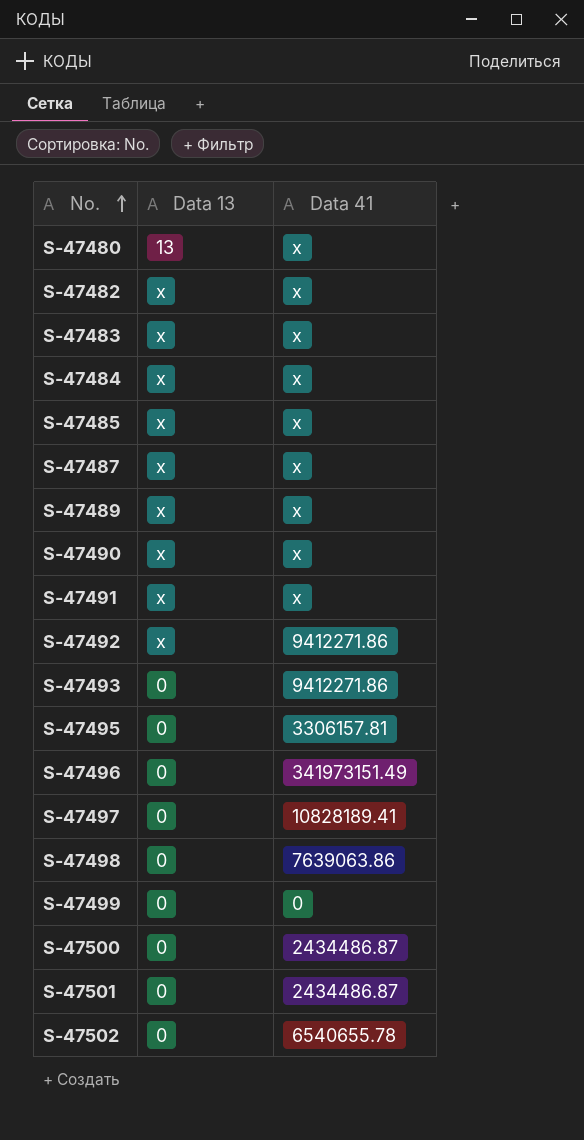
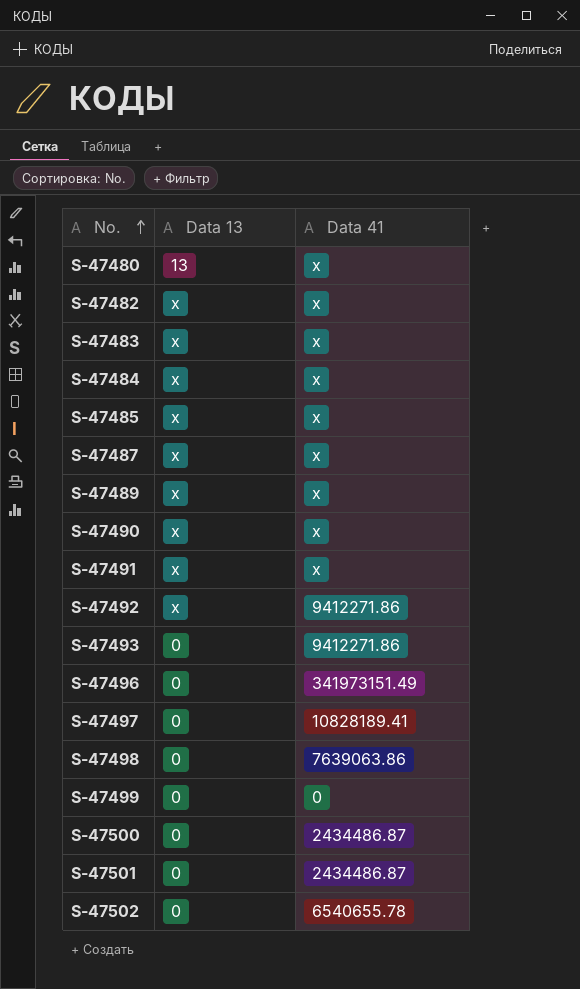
row S-47495: 0 | 3306157.81 -> none

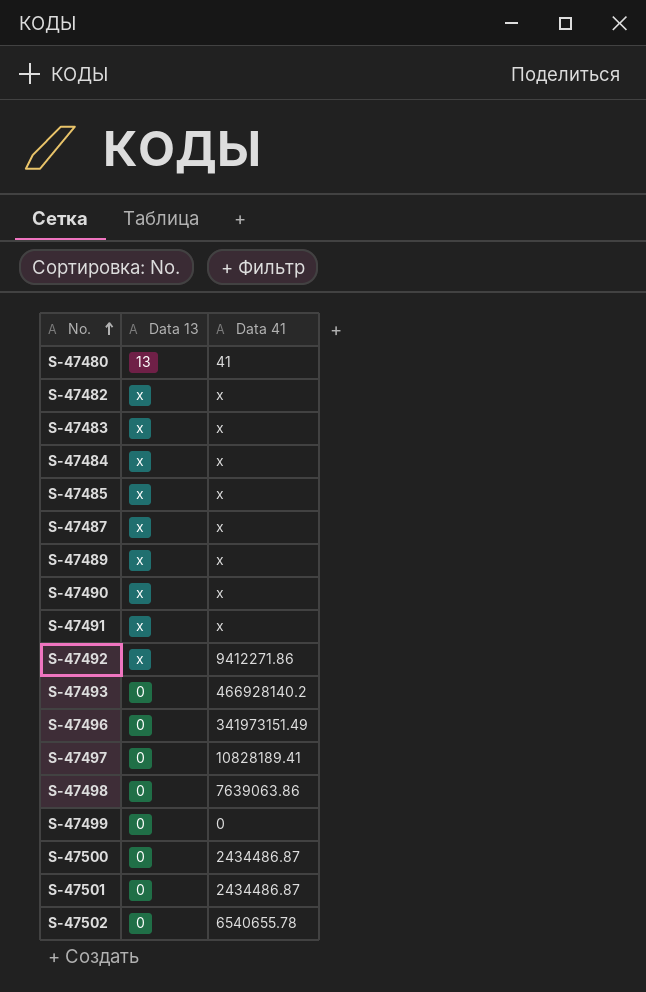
S-47480 | Data 41: х -> 41
S-47493 | Data 41: 9412271.86 -> 466928140.2

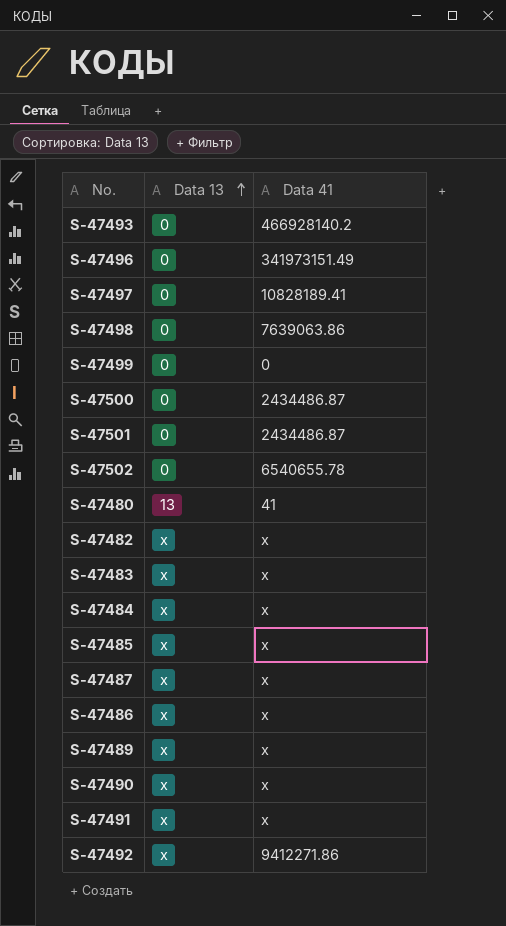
row order: No. ascending -> Data 13 ascending
row S-47486: none -> х | х

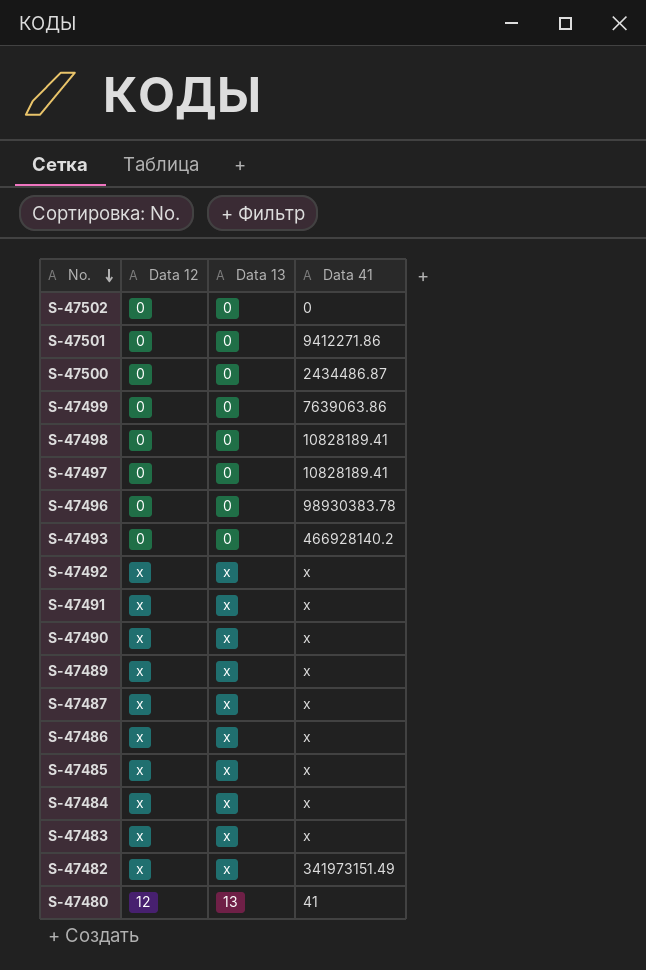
row order: Data 13 ascending -> No. descending
column Data 12 | position: none -> 2
S-47502 | Data 41: 6540655.78 -> 0
S-47501 | Data 41: 2434486.87 -> 9412271.86
S-47499 | Data 41: 0 -> 7639063.86
S-47498 | Data 41: 7639063.86 -> 10828189.41
S-47496 | Data 41: 341973151.49 -> 98930383.78
S-47492 | Data 41: 9412271.86 -> х
S-47482 | Data 41: х -> 341973151.49

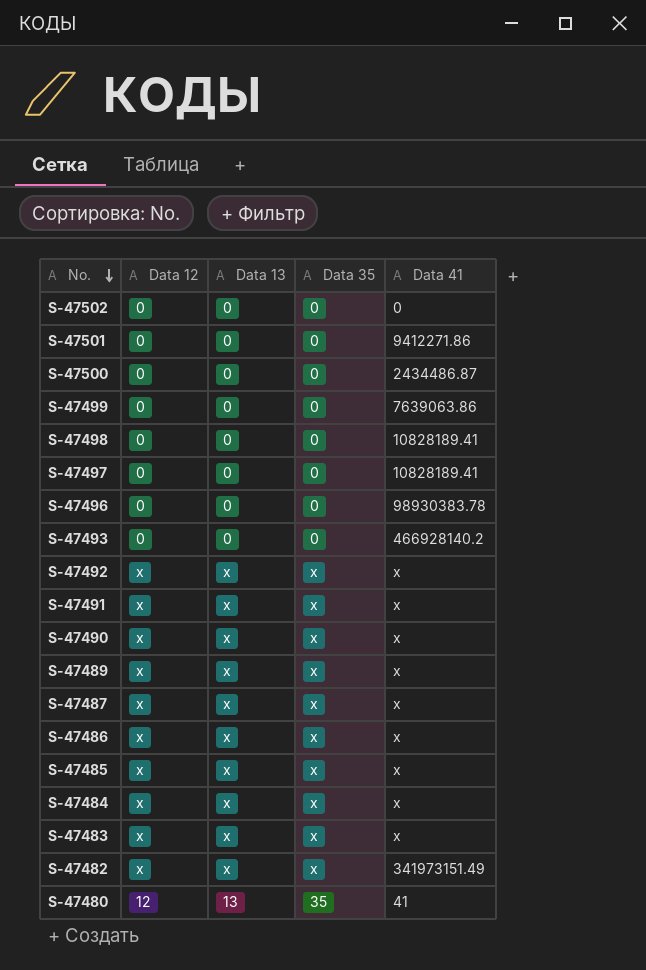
column Data 35 | position: none -> 4

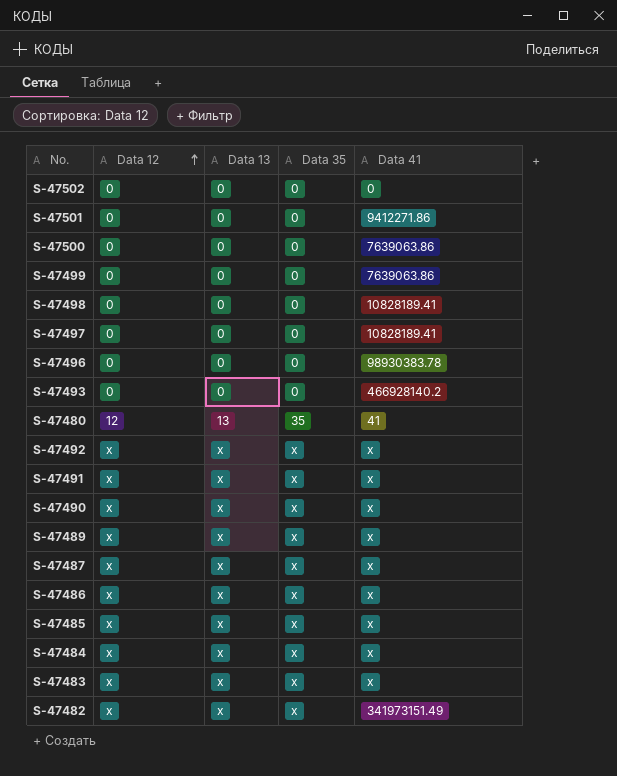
row order: No. descending -> Data 12 ascending
S-47500 | Data 41: 2434486.87 -> 7639063.86

